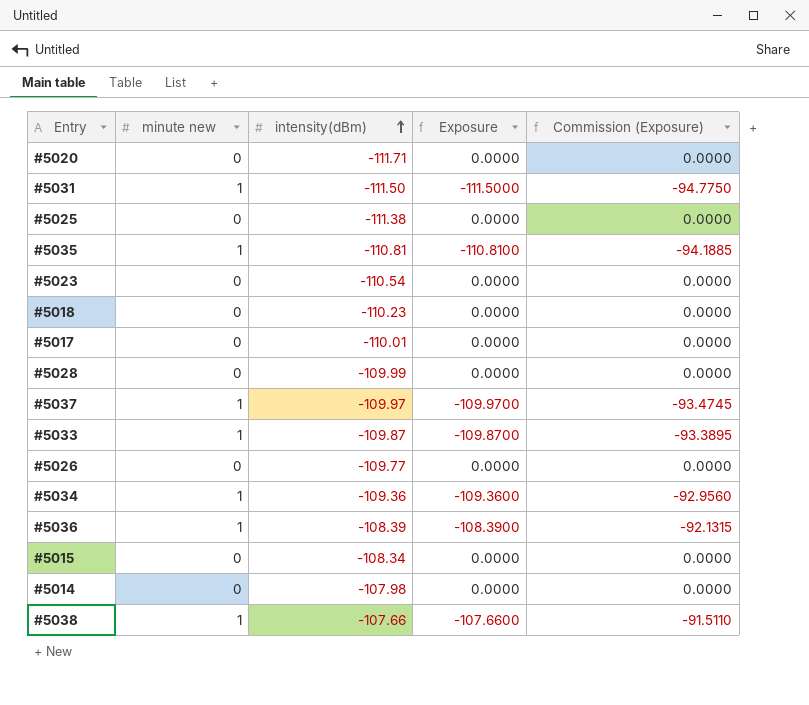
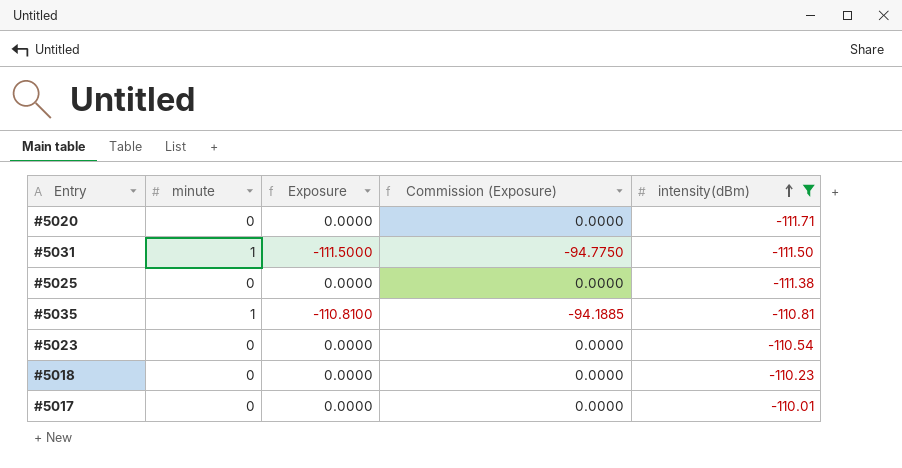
filter: none -> intensity(dBm) <= -110.01
column name: minute new -> minute
column intensity(dBm) | position: 3 -> 5

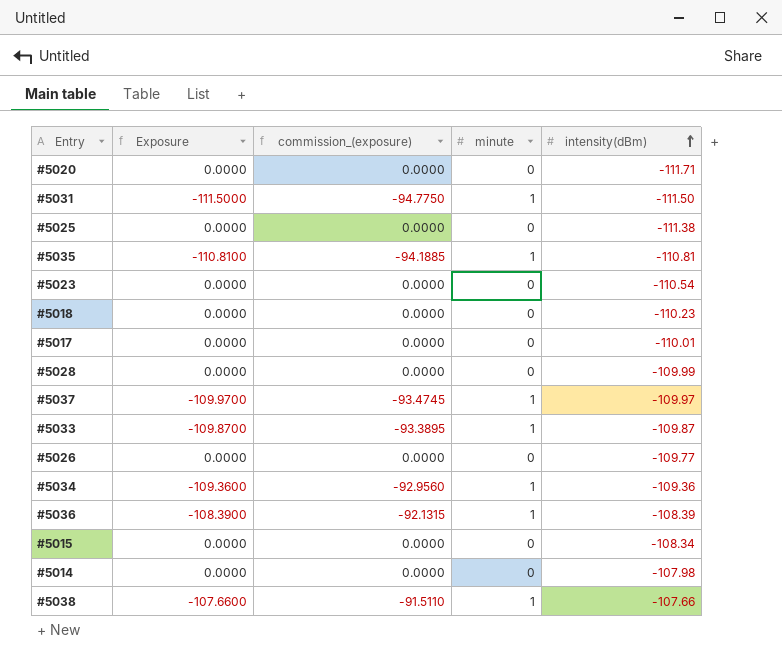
filter: intensity(dBm) <= -110.01 -> none
column name: Commission (Exposure) -> commission_(exposure)
column minute | position: 2 -> 4

